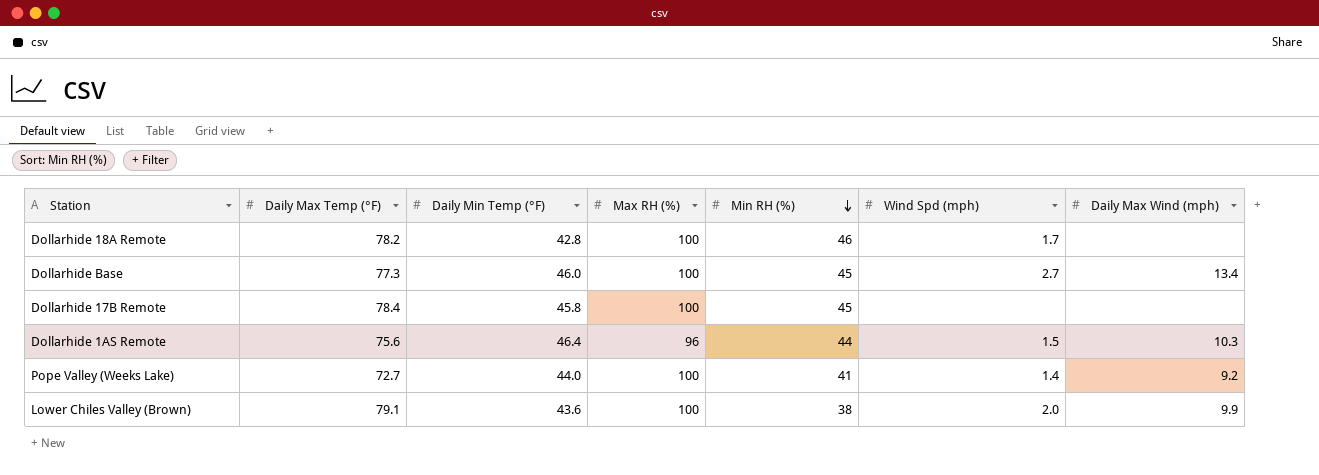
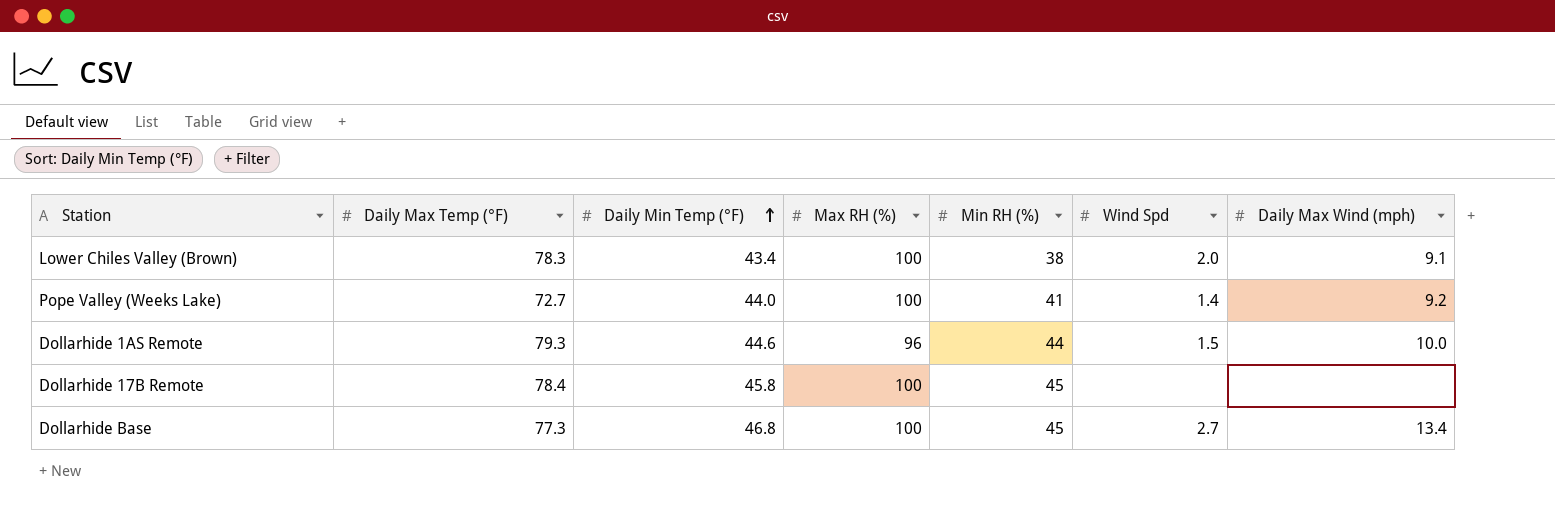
row order: Min RH (%) descending -> Daily Min Temp (°F) ascending
column name: Wind Spd (mph) -> Wind Spd
row Dollarhide 18A Remote: 78.2 | 42.8 | 100 | 46 | 1.7 | none -> none
Lower Chiles Valley (Brown) | Daily Max Temp (°F): 79.1 -> 78.3
Lower Chiles Valley (Brown) | Daily Min Temp (°F): 43.6 -> 43.4
Lower Chiles Valley (Brown) | Daily Max Wind (mph): 9.9 -> 9.1
Dollarhide 1AS Remote | Daily Max Temp (°F): 75.6 -> 79.3
Dollarhide 1AS Remote | Daily Min Temp (°F): 46.4 -> 44.6
Dollarhide 1AS Remote | Daily Max Wind (mph): 10.3 -> 10.0
Dollarhide Base | Daily Min Temp (°F): 46.0 -> 46.8

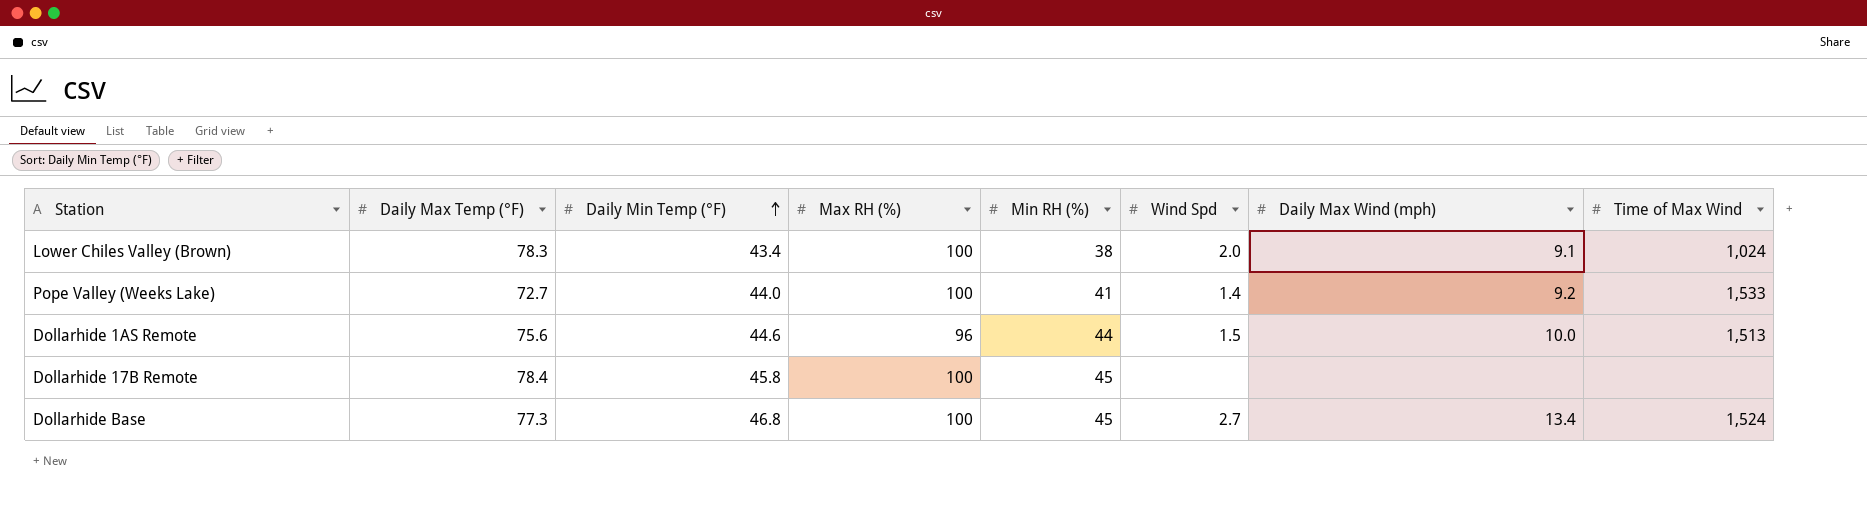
column Time of Max Wind | position: none -> 8
Dollarhide 1AS Remote | Daily Max Temp (°F): 79.3 -> 75.6

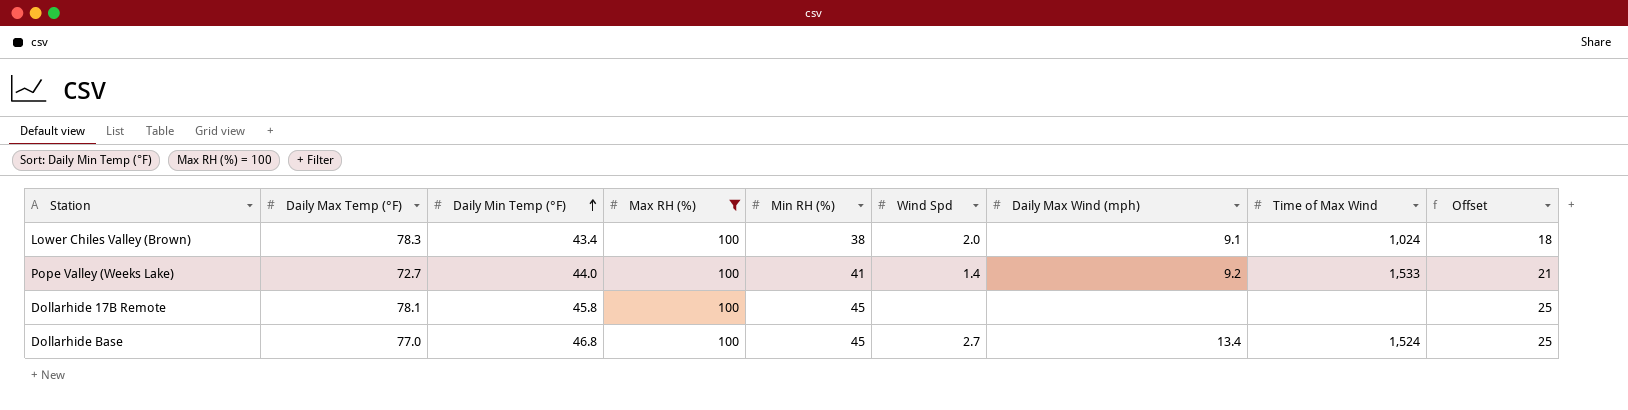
filter: none -> Max RH (%) = 100
column Offset | formula: none -> [Min RH (%)] - 20
Dollarhide 17B Remote | Daily Max Temp (°F): 78.4 -> 78.1
Dollarhide Base | Daily Max Temp (°F): 77.3 -> 77.0

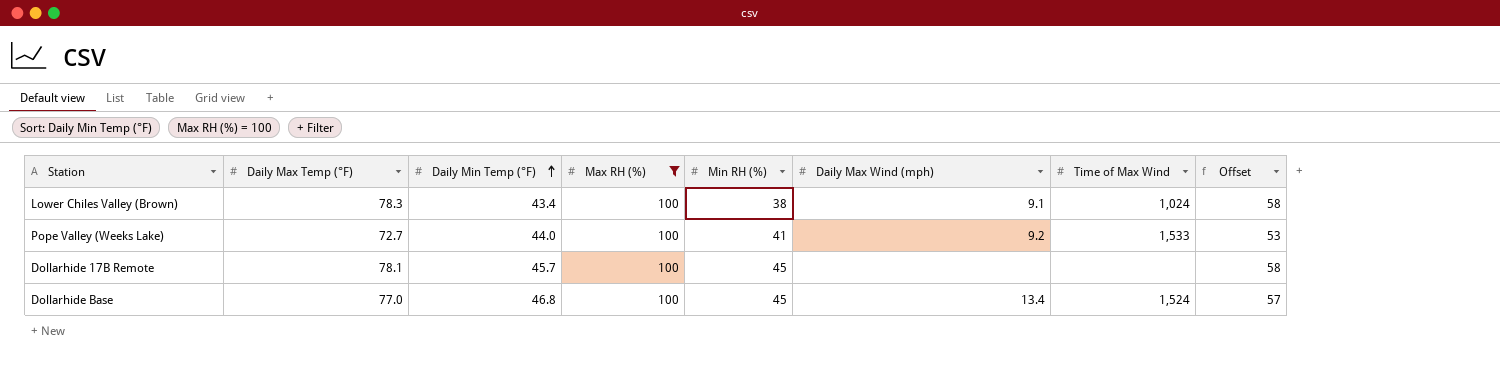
column Wind Spd | position: 6 -> none
column Offset | formula: [Min RH (%)] - 20 -> [Daily Max Temp (°F)] - 20
Dollarhide 17B Remote | Daily Min Temp (°F): 45.8 -> 45.7

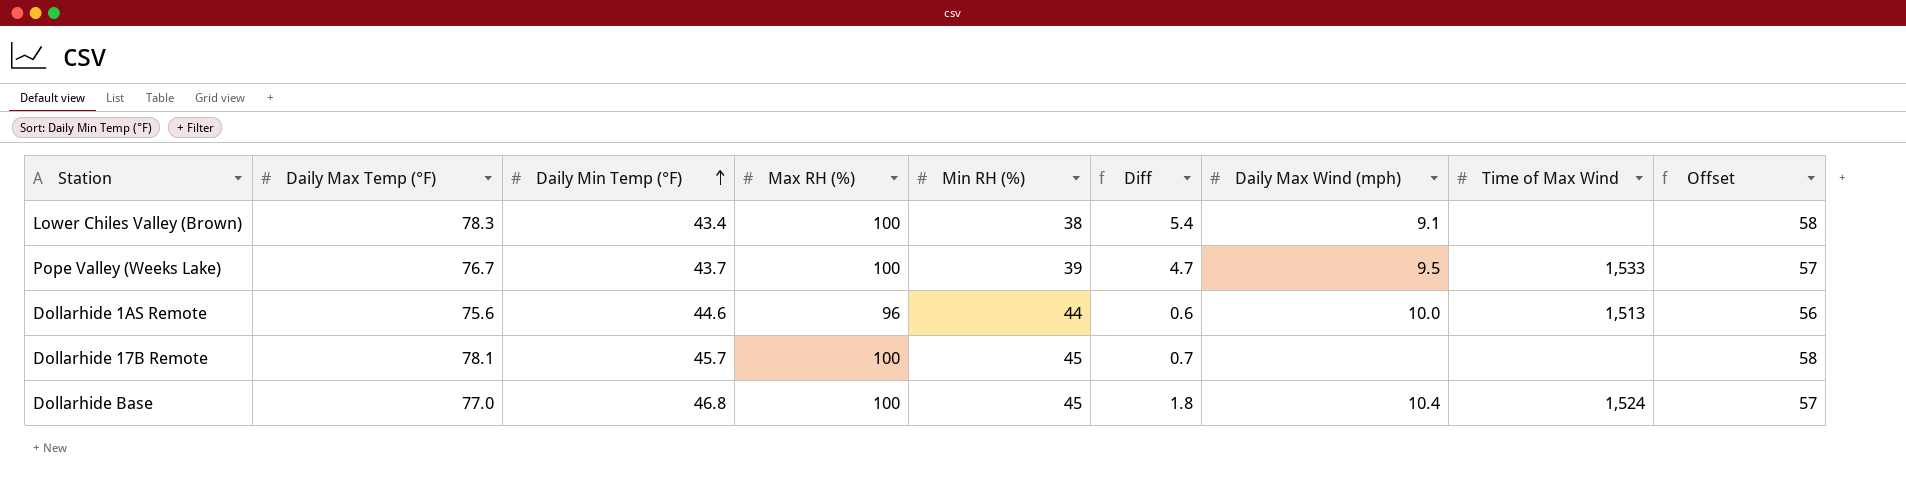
filter: Max RH (%) = 100 -> none
column Diff | formula: none -> [Daily Min Temp (°F)] - [Min RH (%)]
Lower Chiles Valley (Brown) | Time of Max Wind: 1,024 -> none
Pope Valley (Weeks Lake) | Daily Max Temp (°F): 72.7 -> 76.7
Pope Valley (Weeks Lake) | Daily Min Temp (°F): 44.0 -> 43.7
Pope Valley (Weeks Lake) | Min RH (%): 41 -> 39
Pope Valley (Weeks Lake) | Daily Max Wind (mph): 9.2 -> 9.5
Pope Valley (Weeks Lake) | Offset: 53 -> 57
Dollarhide Base | Daily Max Wind (mph): 13.4 -> 10.4

